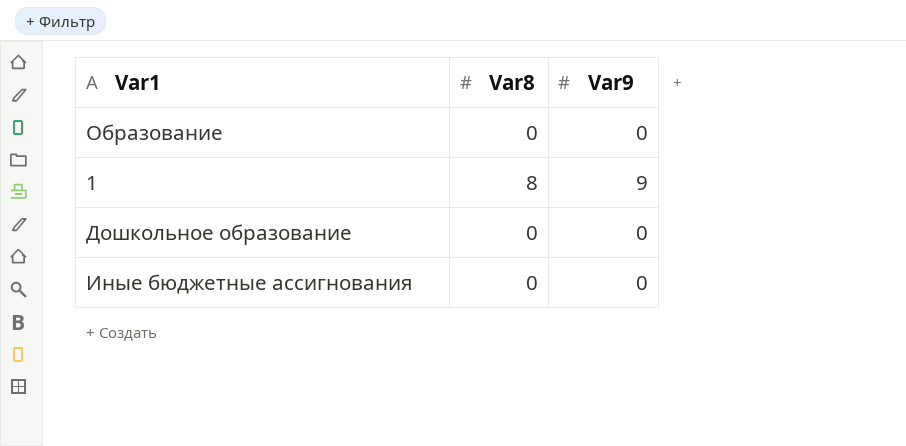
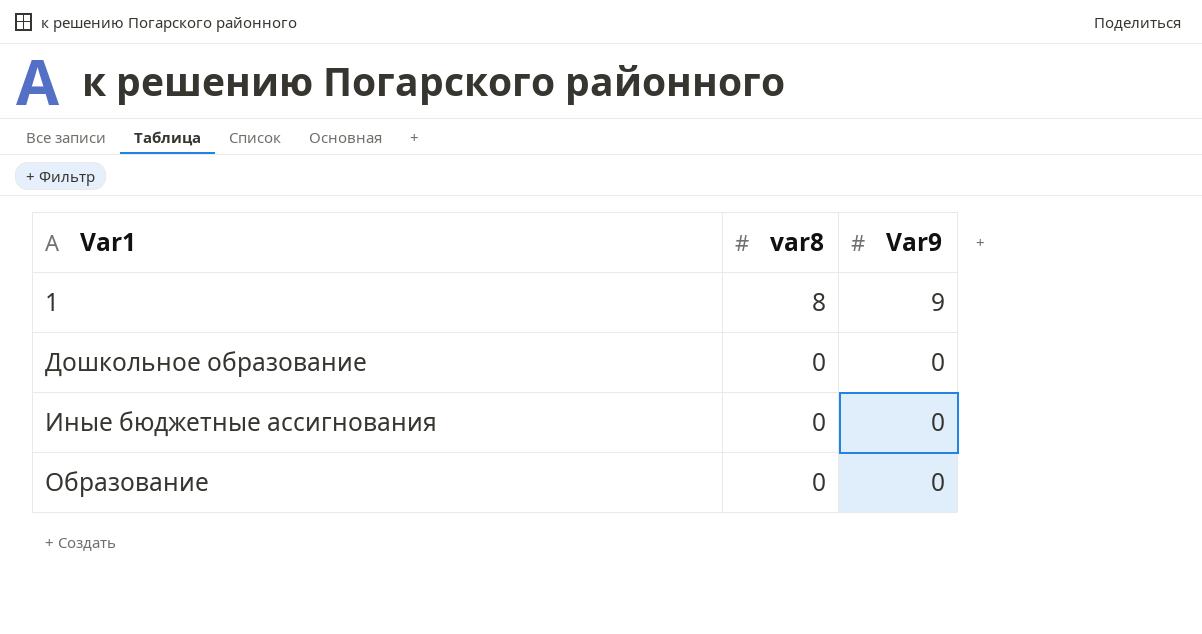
row order: none -> Var1 ascending
column name: Var8 -> var8

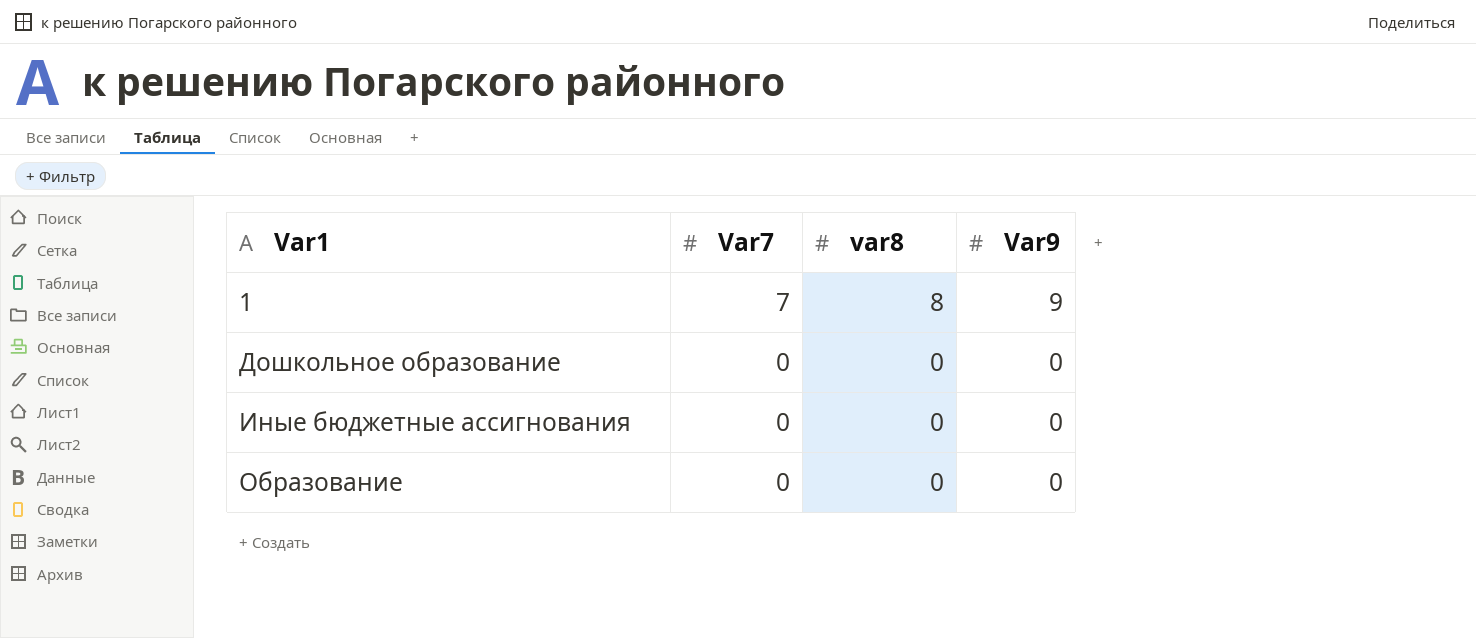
column Var7 | position: none -> 2

